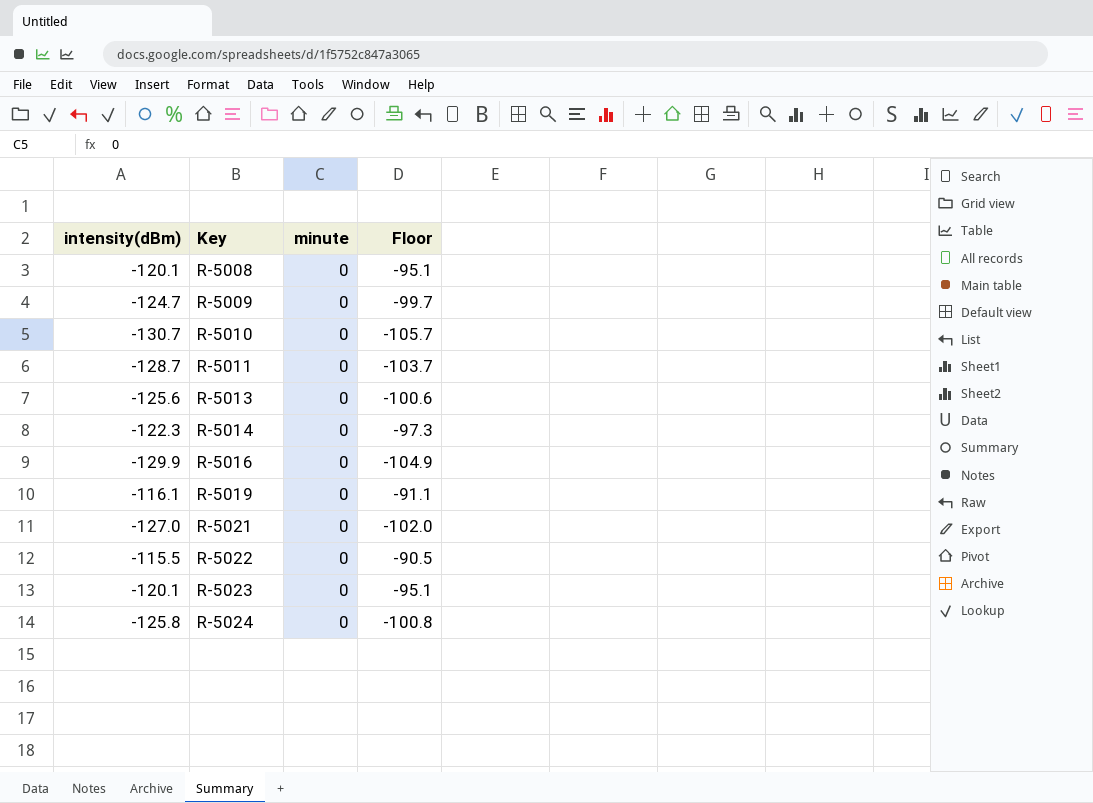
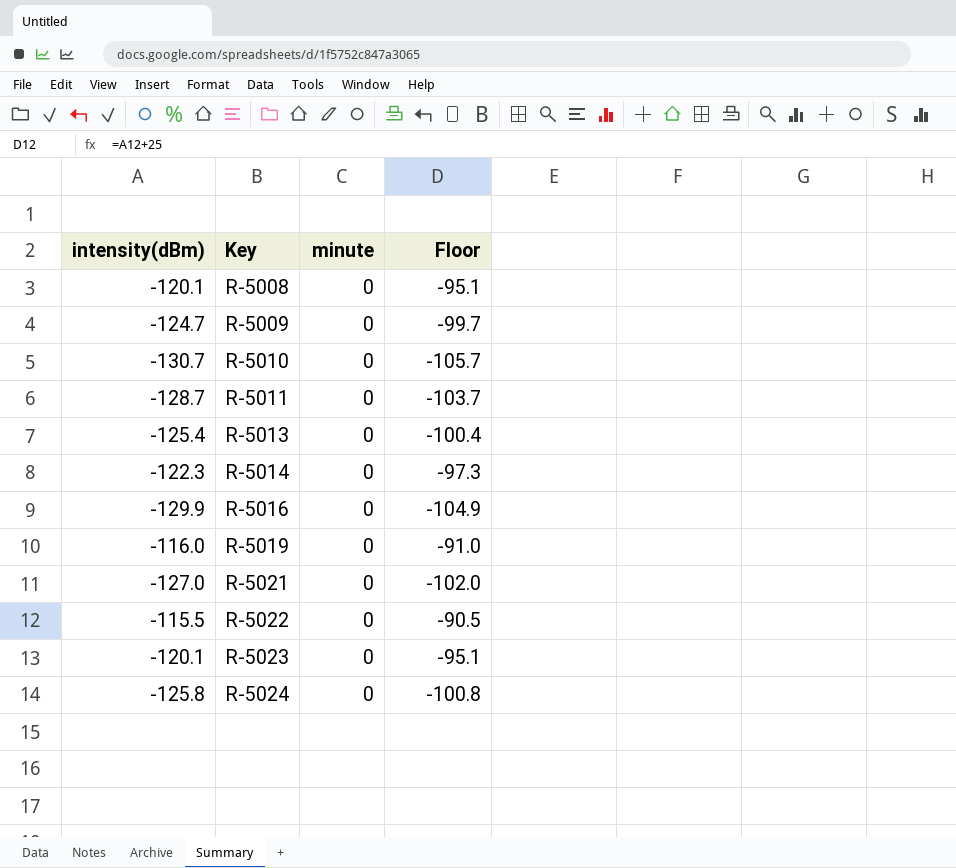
R-5013 | intensity(dBm): -125.6 -> -125.4
R-5013 | Floor: -100.6 -> -100.4
R-5019 | intensity(dBm): -116.1 -> -116.0
R-5019 | Floor: -91.1 -> -91.0

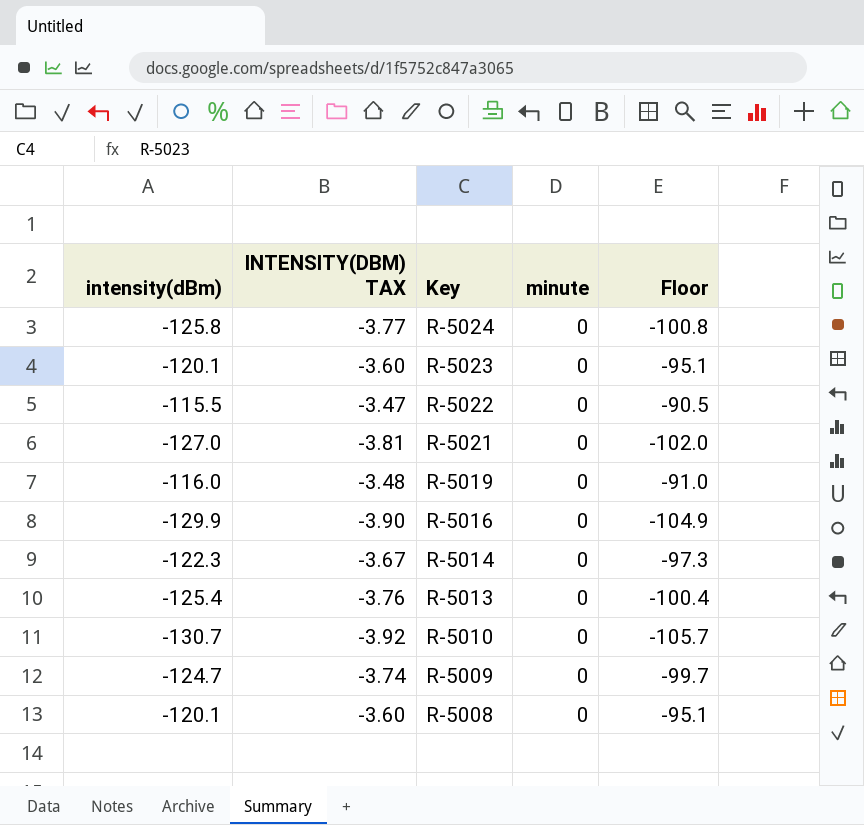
row order: Key ascending -> Key descending
column INTENSITY(DBM) TAX | formula: none -> [intensity(dBm)] * 0.03
row R-5011: -128.7 | 0 | -103.7 -> none

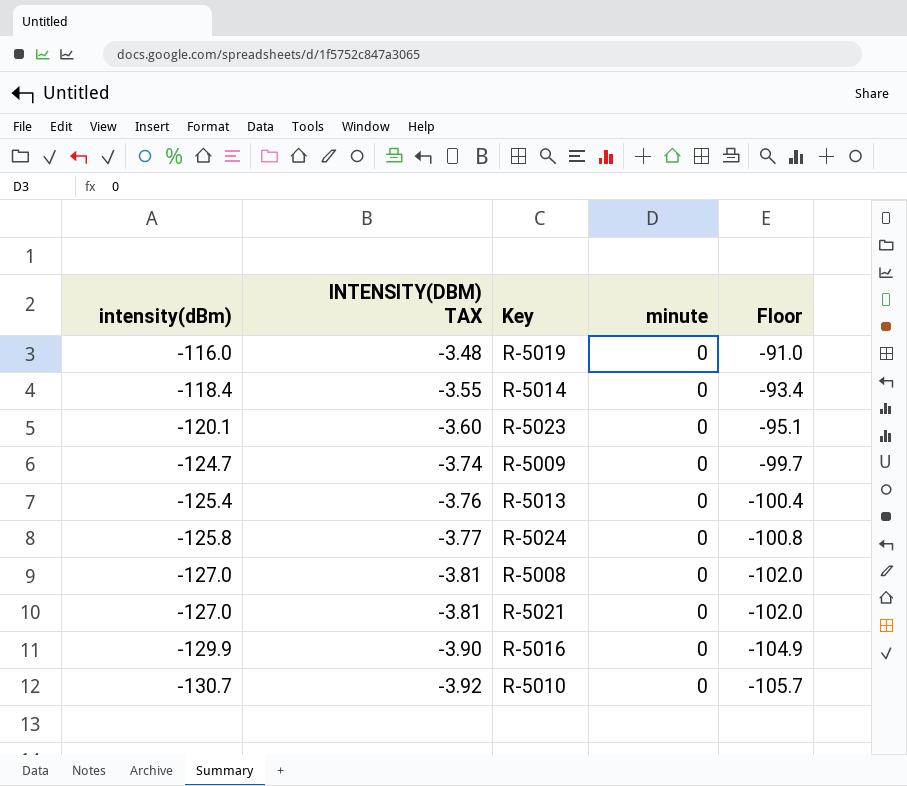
row order: Key descending -> intensity(dBm) descending
row R-5022: -115.5 | -3.47 | 0 | -90.5 -> none
R-5014 | intensity(dBm): -122.3 -> -118.4
R-5014 | INTENSITY(DBM) TAX: -3.67 -> -3.55
R-5014 | Floor: -97.3 -> -93.4
R-5008 | intensity(dBm): -120.1 -> -127.0
R-5008 | INTENSITY(DBM) TAX: -3.60 -> -3.81
R-5008 | Floor: -95.1 -> -102.0

